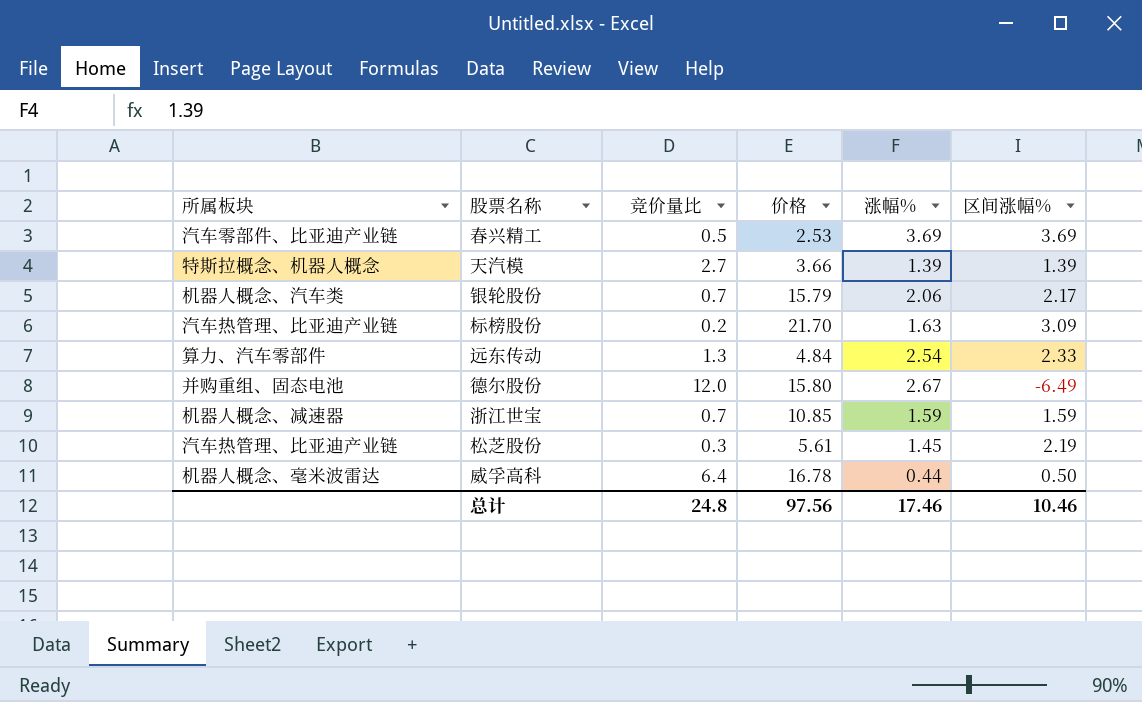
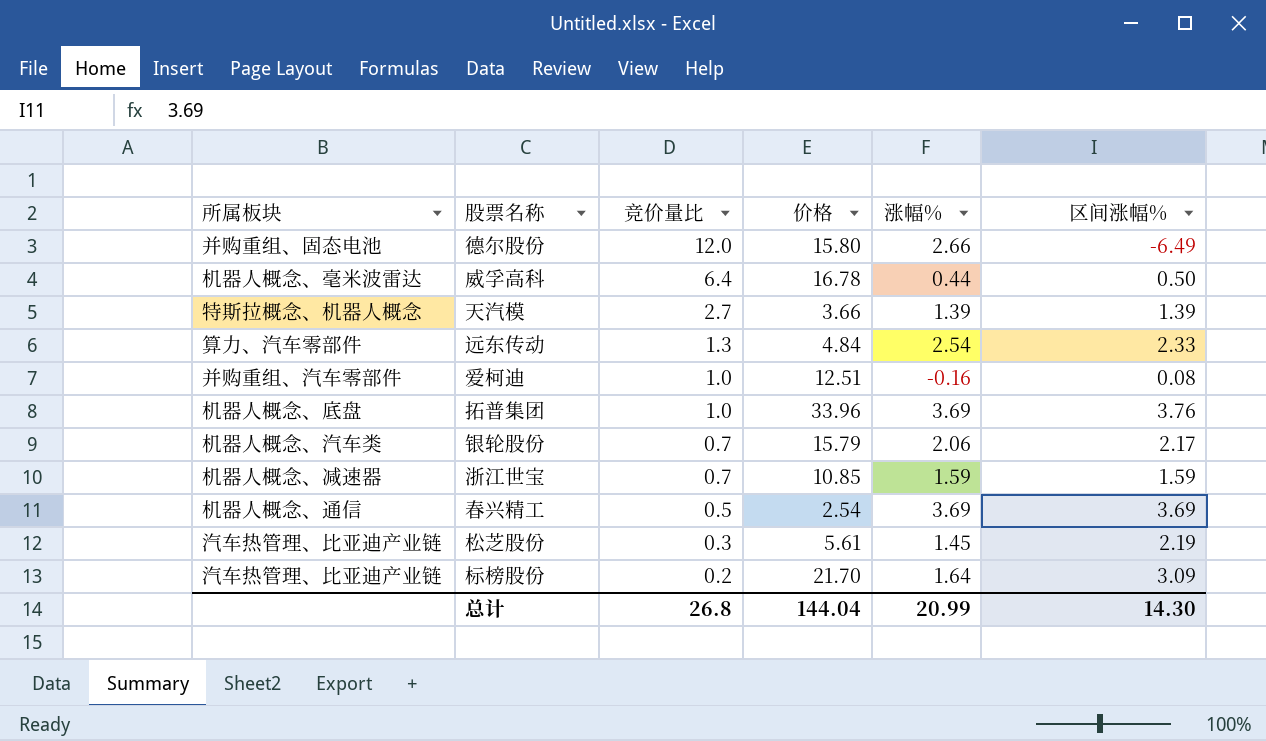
row order: none -> 竞价量比 descending
德尔股份 | 涨幅%: 2.67 -> 2.66
row 爱柯迪: none -> 并购重组、汽车零部件 | 1.0 | 12.51 | -0.16 | 0.08
row 拓普集团: none -> 机器人概念、底盘 | 1.0 | 33.96 | 3.69 | 3.76
春兴精工 | 所属板块: 汽车零部件、比亚迪产业链 -> 机器人概念、通信
春兴精工 | 价格: 2.53 -> 2.54
标榜股份 | 涨幅%: 1.63 -> 1.64
总计 | 竞价量比: 24.8 -> 26.8
总计 | 价格: 97.56 -> 144.04
总计 | 涨幅%: 17.46 -> 20.99
总计 | 区间涨幅%: 10.46 -> 14.30

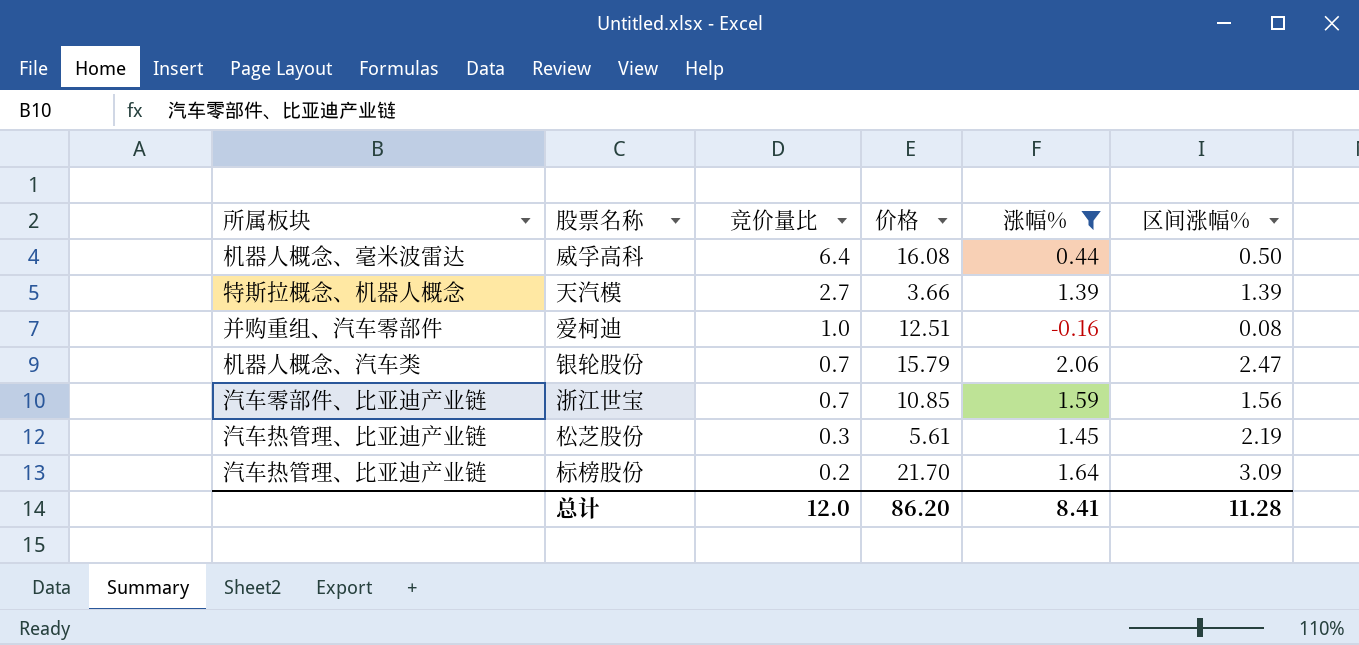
filter: none -> 涨幅% <= 2.06
威孚高科 | 价格: 16.78 -> 16.08
银轮股份 | 区间涨幅%: 2.17 -> 2.47
浙江世宝 | 所属板块: 机器人概念、减速器 -> 汽车零部件、比亚迪产业链
浙江世宝 | 区间涨幅%: 1.59 -> 1.56
总计 | 竞价量比: 26.8 -> 12.0
总计 | 价格: 144.04 -> 86.20
总计 | 涨幅%: 20.99 -> 8.41
总计 | 区间涨幅%: 14.30 -> 11.28

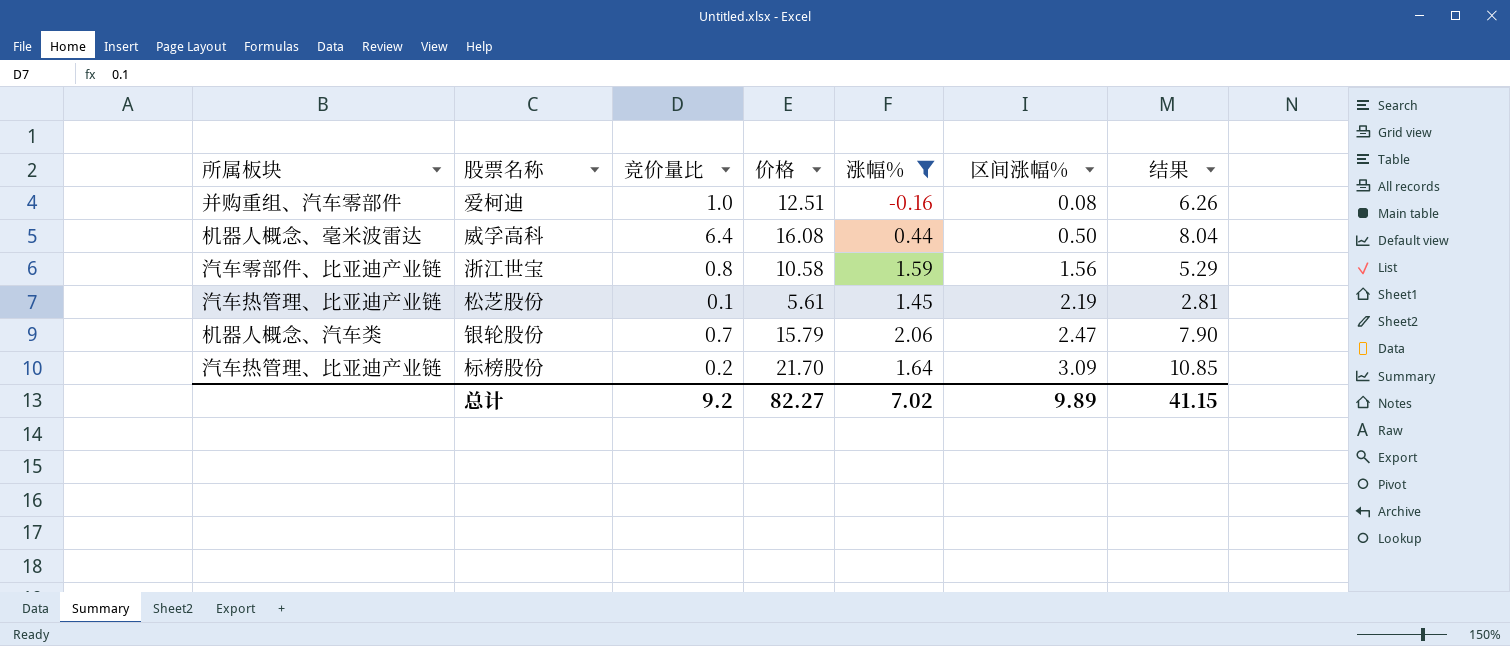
row order: 竞价量比 descending -> 区间涨幅% ascending
column 结果 | formula: none -> [价格] * 0.5
row 天汽模: 特斯拉概念、机器人概念 | 2.7 | 3.66 | 1.39 | 1.39 -> none
浙江世宝 | 竞价量比: 0.7 -> 0.8
浙江世宝 | 价格: 10.85 -> 10.58
松芝股份 | 竞价量比: 0.3 -> 0.1
总计 | 竞价量比: 12.0 -> 9.2
总计 | 价格: 86.20 -> 82.27
总计 | 涨幅%: 8.41 -> 7.02
总计 | 区间涨幅%: 11.28 -> 9.89

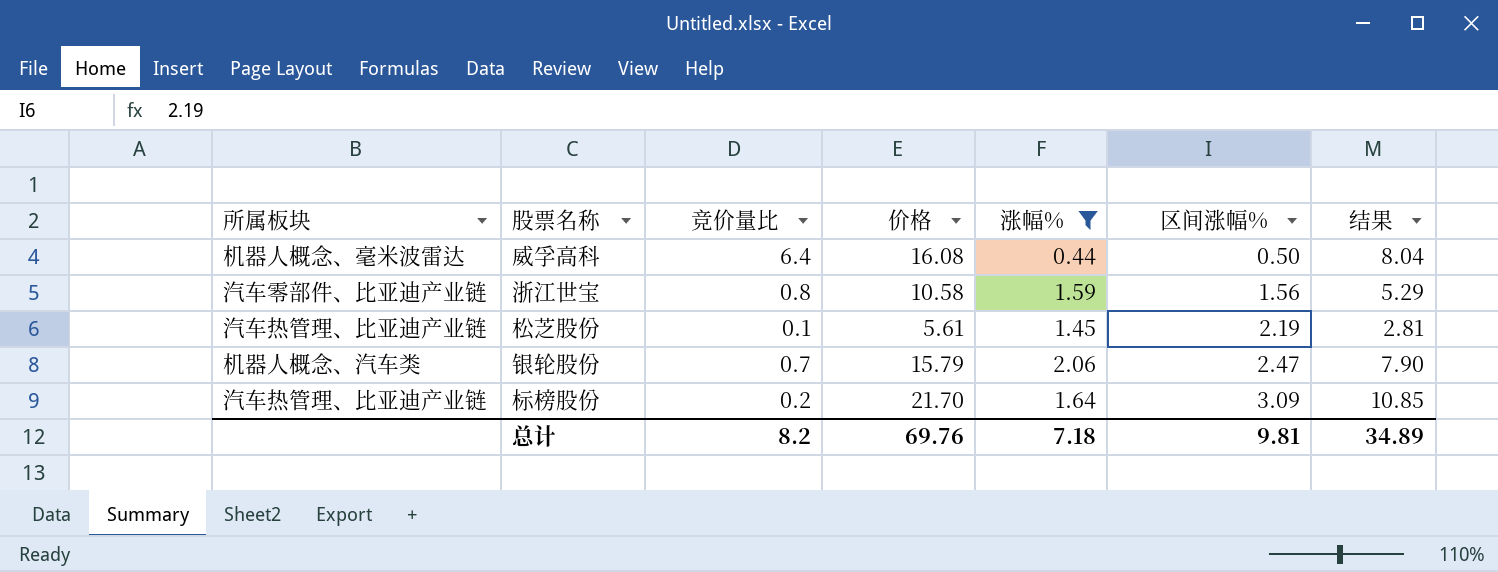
row 爱柯迪: 并购重组、汽车零部件 | 1.0 | 12.51 | -0.16 | 0.08 | 6.26 -> none
总计 | 竞价量比: 9.2 -> 8.2
总计 | 价格: 82.27 -> 69.76
总计 | 涨幅%: 7.02 -> 7.18
总计 | 区间涨幅%: 9.89 -> 9.81
总计 | 结果: 41.15 -> 34.89

